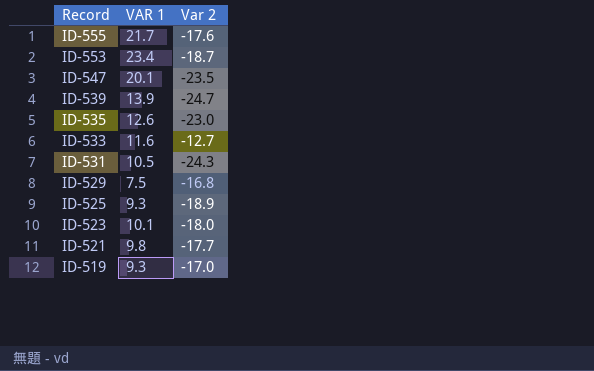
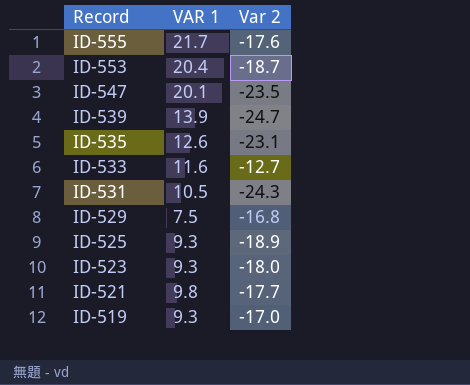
ID-553 | VAR 1: 23.4 -> 20.4
ID-535 | Var 2: -23.0 -> -23.1
ID-523 | VAR 1: 10.1 -> 9.3

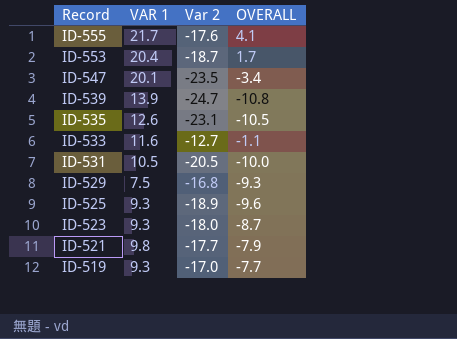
column OVERALL | formula: none -> [VAR 1] + [Var 2]
ID-531 | Var 2: -24.3 -> -20.5

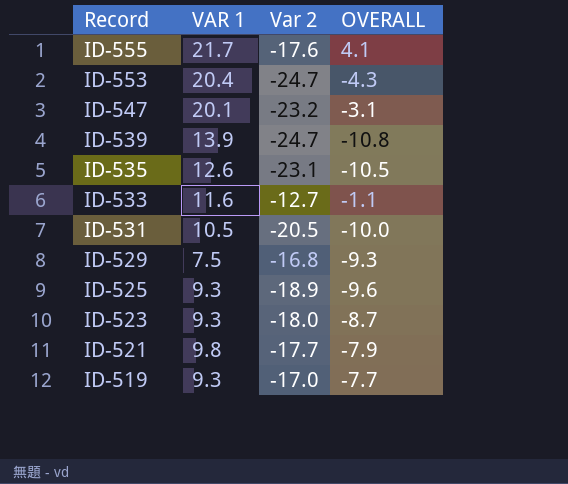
ID-553 | Var 2: -18.7 -> -24.7
ID-553 | OVERALL: 1.7 -> -4.3
ID-547 | Var 2: -23.5 -> -23.2
ID-547 | OVERALL: -3.4 -> -3.1

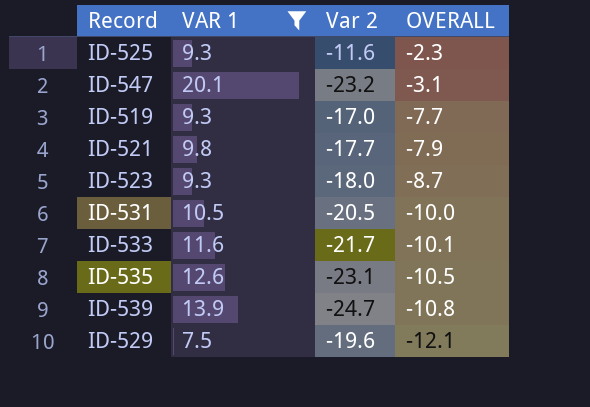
filter: none -> VAR 1 <= 20.1
row order: Record descending -> OVERALL descending
ID-525 | Var 2: -18.9 -> -11.6
ID-525 | OVERALL: -9.6 -> -2.3
ID-533 | Var 2: -12.7 -> -21.7
ID-533 | OVERALL: -1.1 -> -10.1
ID-529 | Var 2: -16.8 -> -19.6
ID-529 | OVERALL: -9.3 -> -12.1

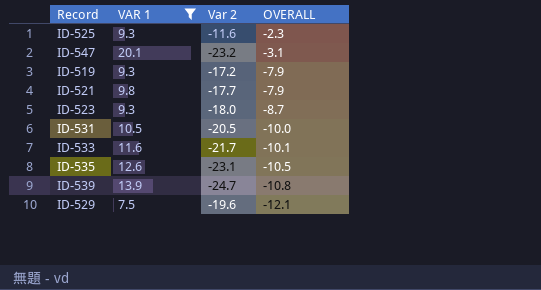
ID-519 | Var 2: -17.0 -> -17.2
ID-519 | OVERALL: -7.7 -> -7.9

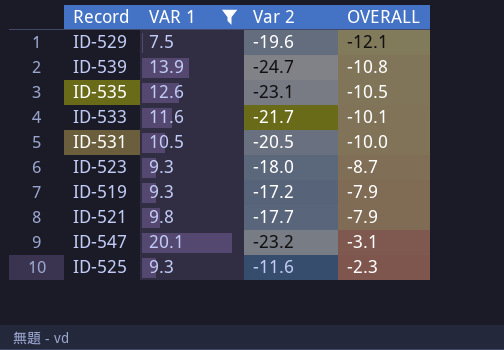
row order: OVERALL descending -> OVERALL ascending

